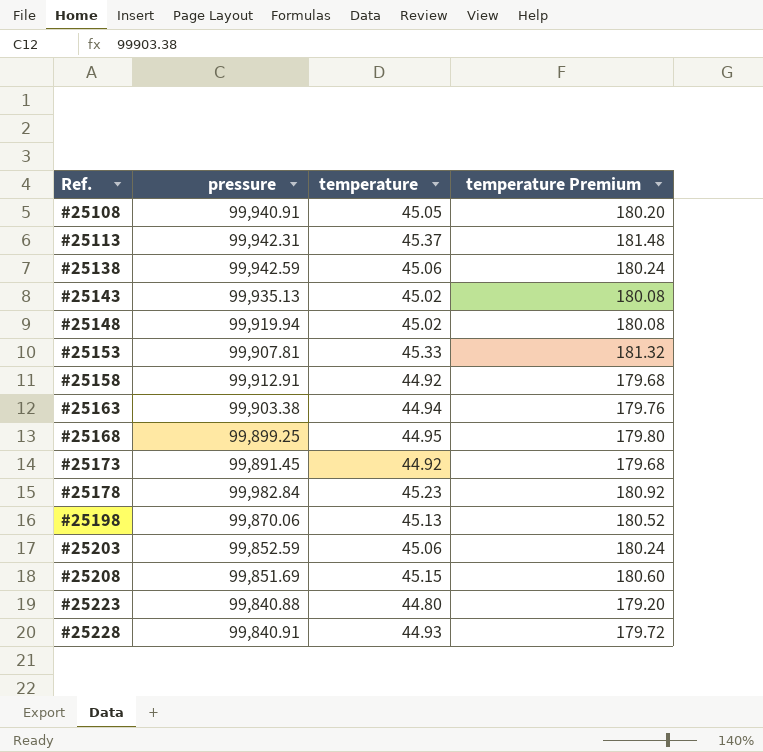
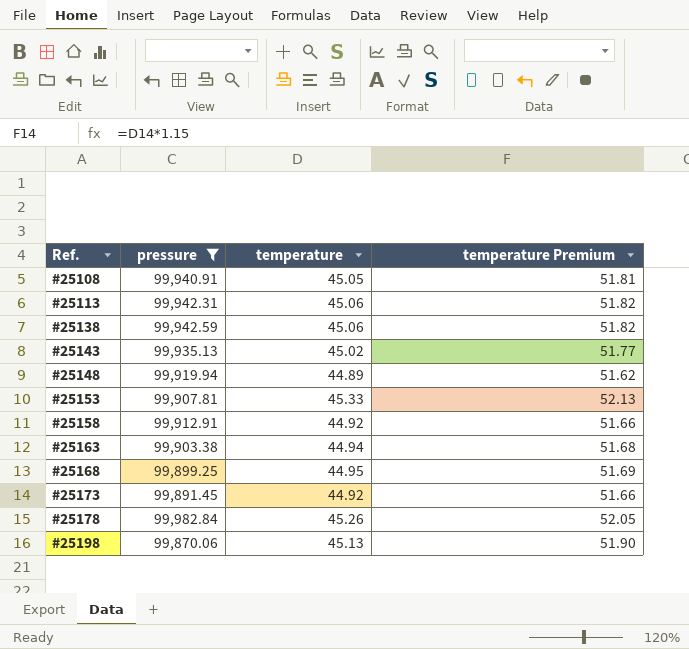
filter: none -> pressure >= 99,870.06
column temperature Premium | formula: [temperature] * 4 -> [temperature] * 1.15
#25113 | temperature: 45.37 -> 45.06
#25148 | temperature: 45.02 -> 44.89
#25178 | temperature: 45.23 -> 45.26

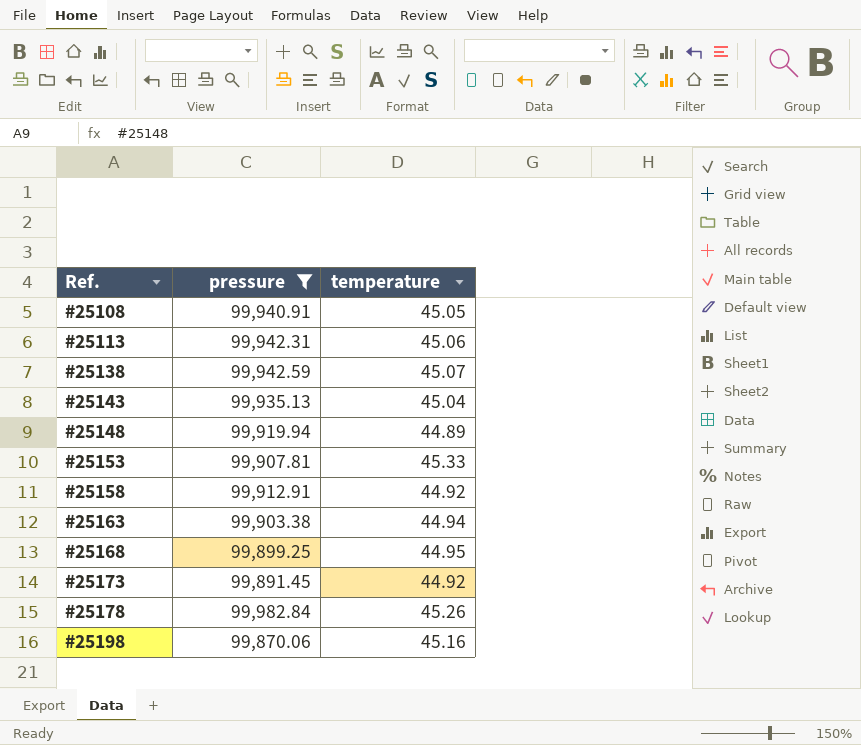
column temperature Premium | formula: [temperature] * 1.15 -> none
#25138 | temperature: 45.06 -> 45.07
#25143 | temperature: 45.02 -> 45.04
#25198 | temperature: 45.13 -> 45.16

